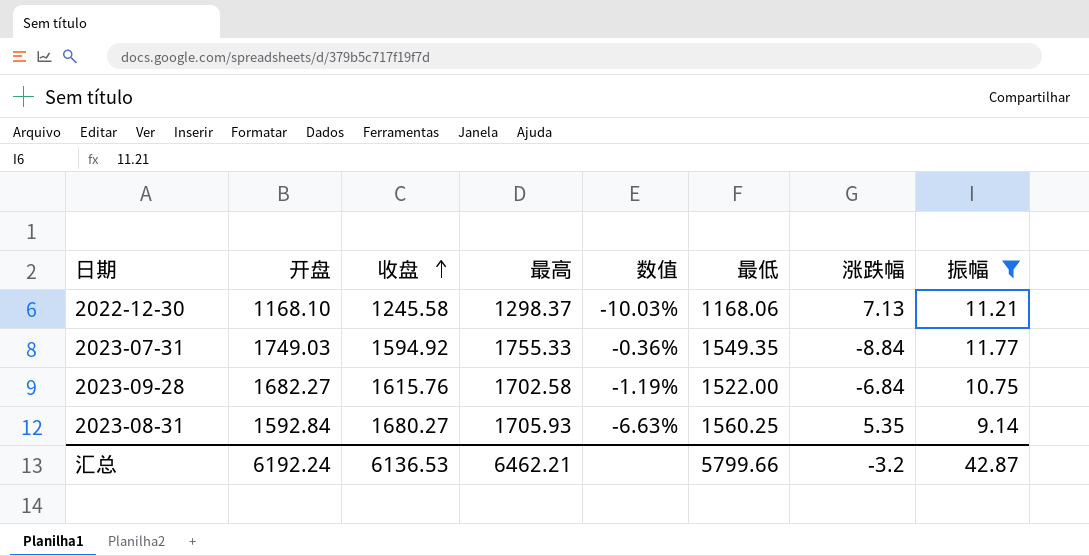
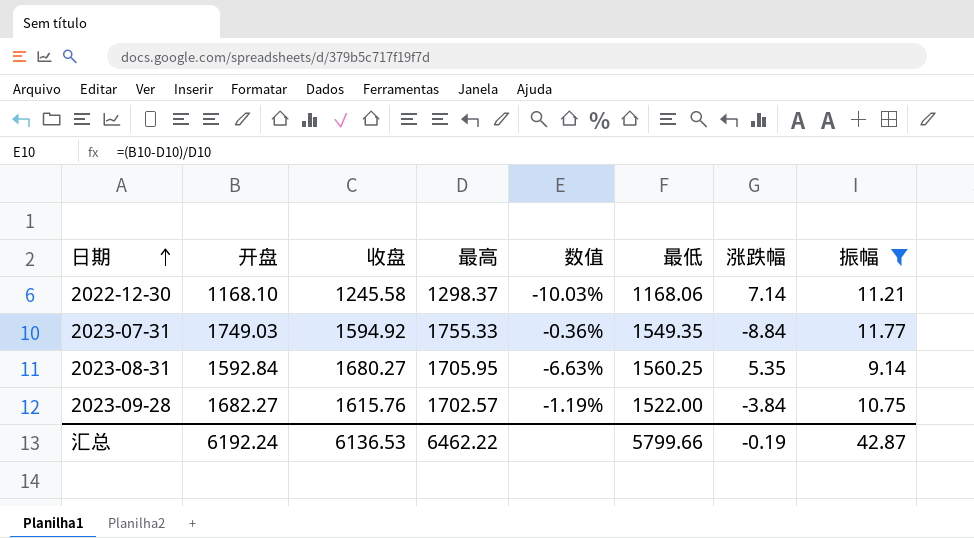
row order: 收盘 ascending -> 日期 ascending
2022-12-30 | 涨跌幅: 7.13 -> 7.14
2023-08-31 | 最高: 1705.93 -> 1705.95
2023-09-28 | 最高: 1702.58 -> 1702.57
2023-09-28 | 涨跌幅: -6.84 -> -3.84
汇总 | 最高: 6462.21 -> 6462.22
汇总 | 涨跌幅: -3.2 -> -0.19

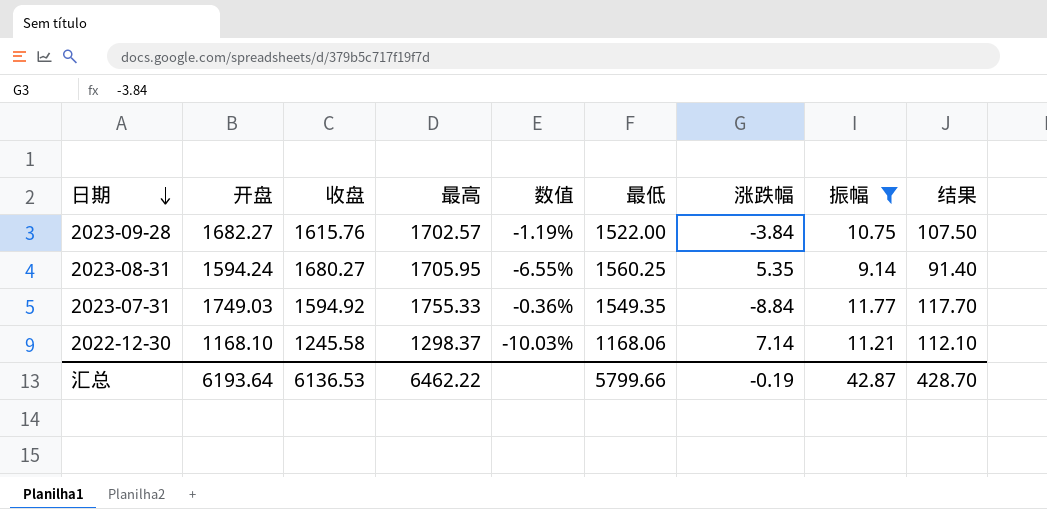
row order: 日期 ascending -> 日期 descending
column 结果 | formula: none -> [振幅] * 10
2023-08-31 | 开盘: 1592.84 -> 1594.24
2023-08-31 | 数值: -6.63% -> -6.55%
汇总 | 开盘: 6192.24 -> 6193.64

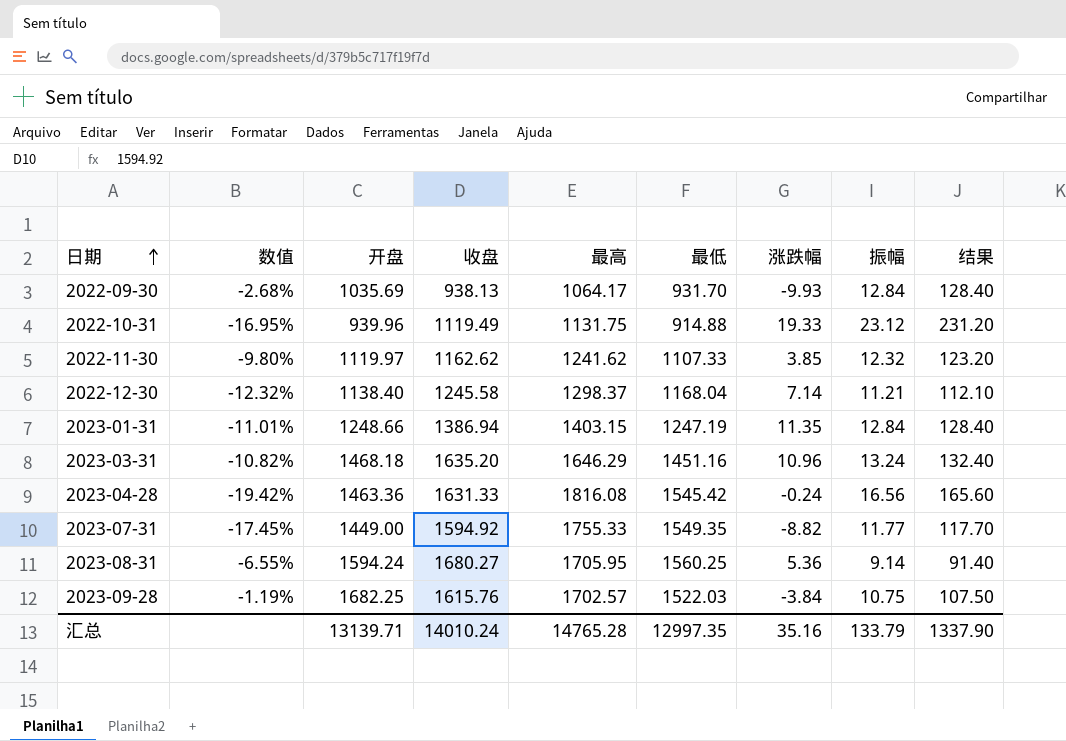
filter: 振幅 <= 11.77 -> none
row order: 日期 descending -> 日期 ascending
column 数值 | position: 5 -> 2
2022-12-30 | 数值: -10.03% -> -12.32%
2022-12-30 | 开盘: 1168.10 -> 1138.40
2022-12-30 | 最低: 1168.06 -> 1168.04
2023-07-31 | 数值: -0.36% -> -17.45%
2023-07-31 | 开盘: 1749.03 -> 1449.00
2023-07-31 | 涨跌幅: -8.84 -> -8.82
2023-08-31 | 涨跌幅: 5.35 -> 5.36
2023-09-28 | 开盘: 1682.27 -> 1682.25
2023-09-28 | 最低: 1522.00 -> 1522.03
汇总 | 开盘: 6193.64 -> 13139.71
汇总 | 收盘: 6136.53 -> 14010.24
汇总 | 最高: 6462.22 -> 14765.28
汇总 | 最低: 5799.66 -> 12997.35
汇总 | 涨跌幅: -0.19 -> 35.16
汇总 | 振幅: 42.87 -> 133.79
汇总 | 结果: 428.70 -> 1337.90

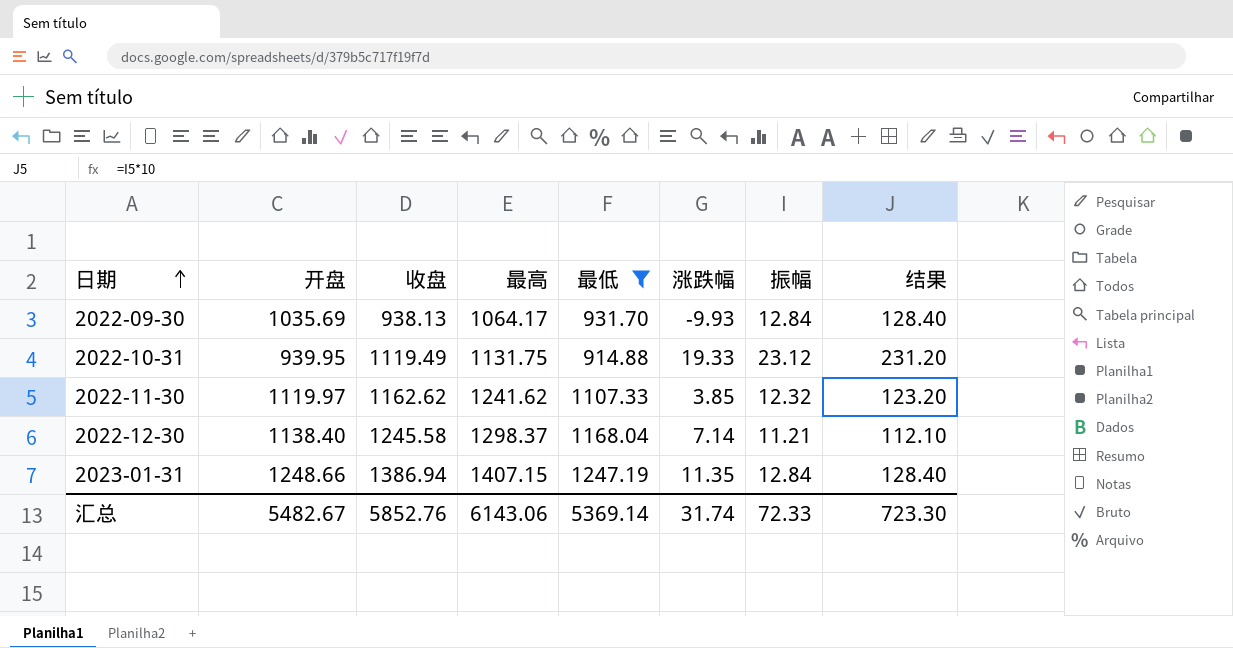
filter: none -> 最低 <= 1247.19
column 数值 | formula: ([开盘] - [最高]) / [最高] -> none
2022-10-31 | 开盘: 939.96 -> 939.95
2023-01-31 | 最高: 1403.15 -> 1407.15
汇总 | 开盘: 13139.71 -> 5482.67
汇总 | 收盘: 14010.24 -> 5852.76
汇总 | 最高: 14765.28 -> 6143.06
汇总 | 最低: 12997.35 -> 5369.14
汇总 | 涨跌幅: 35.16 -> 31.74
汇总 | 振幅: 133.79 -> 72.33
汇总 | 结果: 1337.90 -> 723.30

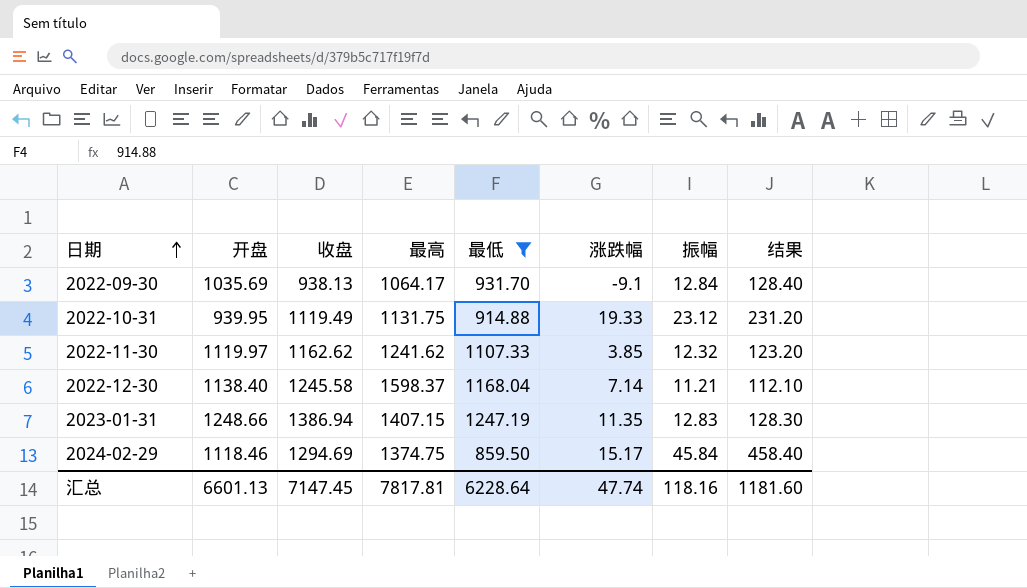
2022-09-30 | 涨跌幅: -9.93 -> -9.1
2022-12-30 | 最高: 1298.37 -> 1598.37
2023-01-31 | 振幅: 12.84 -> 12.83
2023-01-31 | 结果: 128.40 -> 128.30
row 2024-02-29: none -> 1118.46 | 1294.69 | 1374.75 | 859.50 | 15.17 | 45.84 | 458.40
汇总 | 开盘: 5482.67 -> 6601.13
汇总 | 收盘: 5852.76 -> 7147.45
汇总 | 最高: 6143.06 -> 7817.81
汇总 | 最低: 5369.14 -> 6228.64
汇总 | 涨跌幅: 31.74 -> 47.74
汇总 | 振幅: 72.33 -> 118.16
汇总 | 结果: 723.30 -> 1181.60

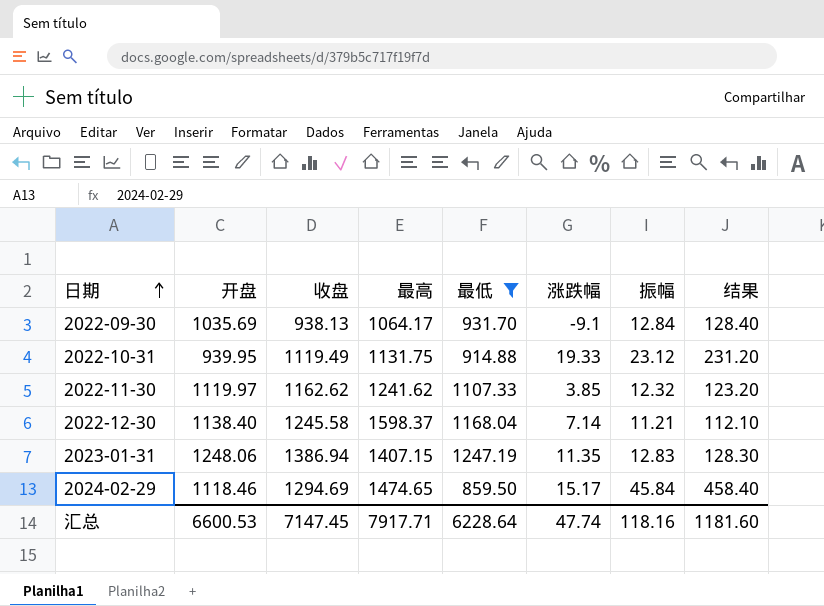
2023-01-31 | 开盘: 1248.66 -> 1248.06
2024-02-29 | 最高: 1374.75 -> 1474.65
汇总 | 开盘: 6601.13 -> 6600.53
汇总 | 最高: 7817.81 -> 7917.71

